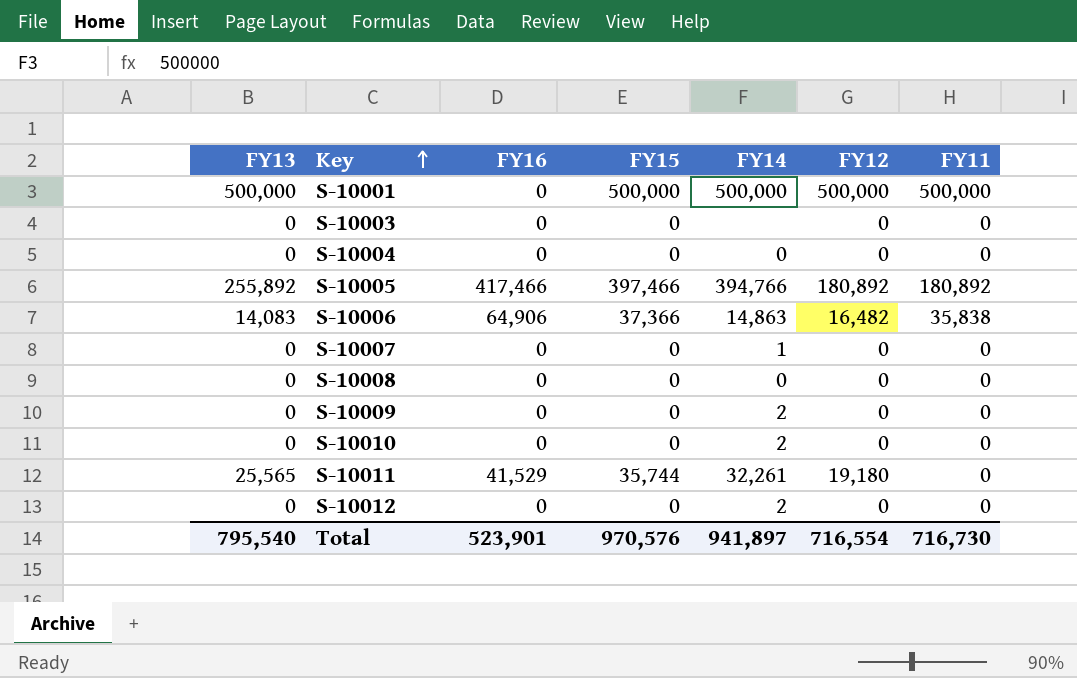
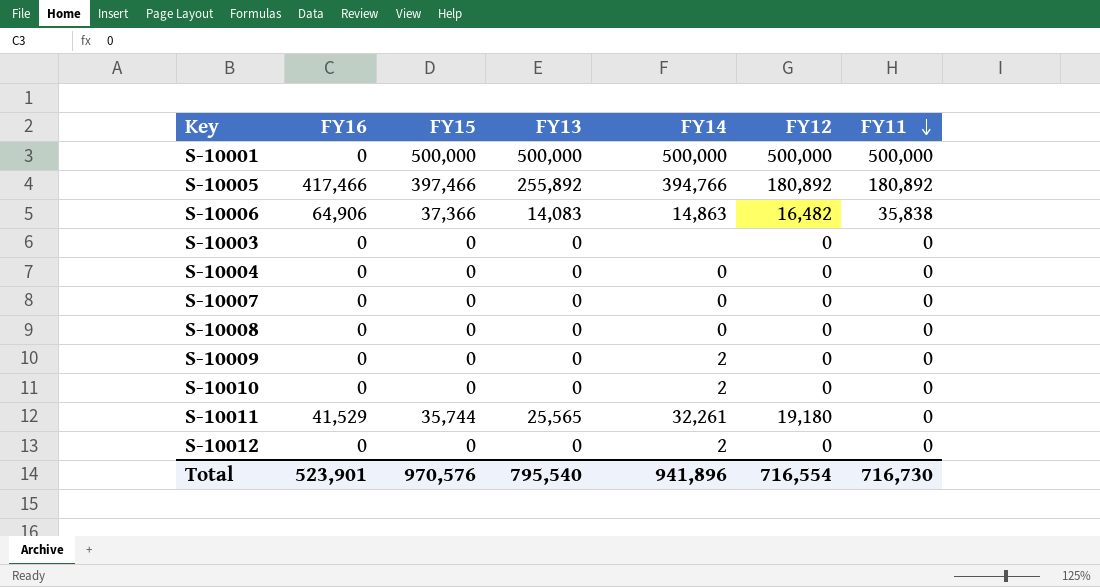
row order: Key ascending -> FY11 descending
column FY13 | position: 1 -> 4
S-10007 | FY14: 1 -> 0
Total | FY14: 941,897 -> 941,896

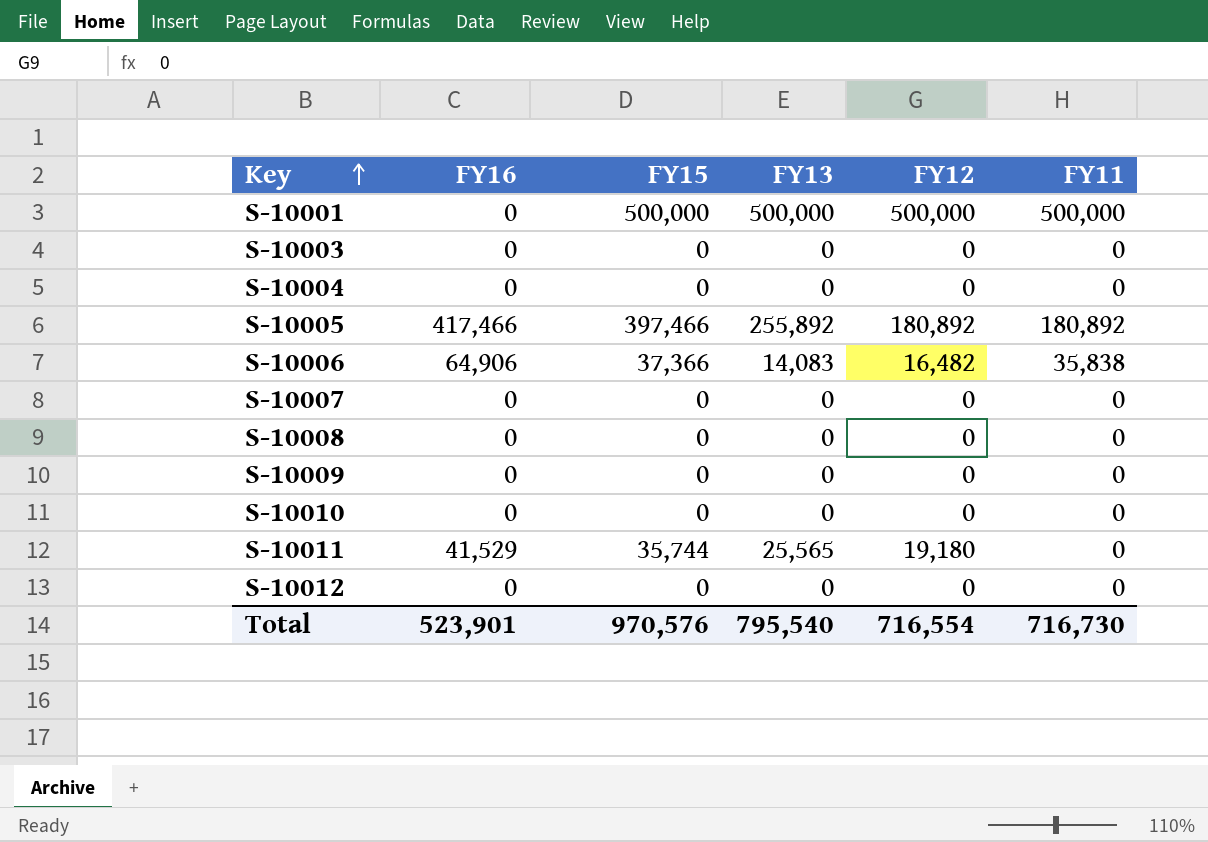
row order: FY11 descending -> Key ascending
column FY14 | position: 5 -> none

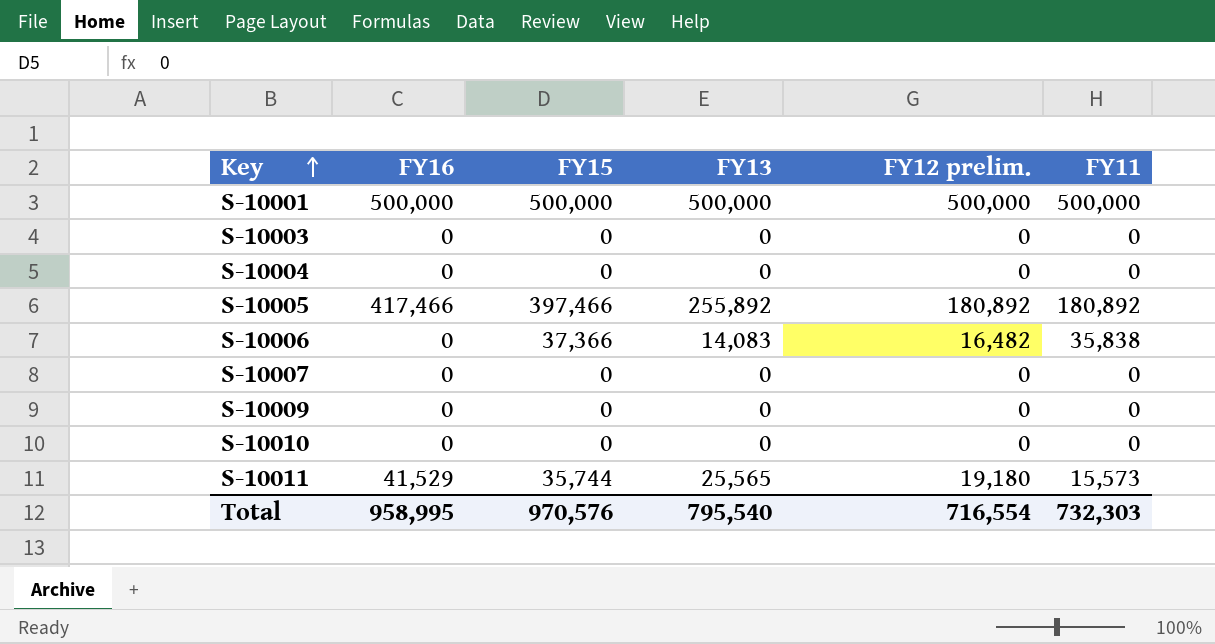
column name: FY12 -> FY12 prelim.
row S-10008: 0 | 0 | 0 | 0 | 0 -> none
row S-10012: 0 | 0 | 0 | 0 | 0 -> none
S-10001 | FY16: 0 -> 500,000
S-10006 | FY16: 64,906 -> 0
S-10011 | FY11: 0 -> 15,573
Total | FY16: 523,901 -> 958,995
Total | FY11: 716,730 -> 732,303

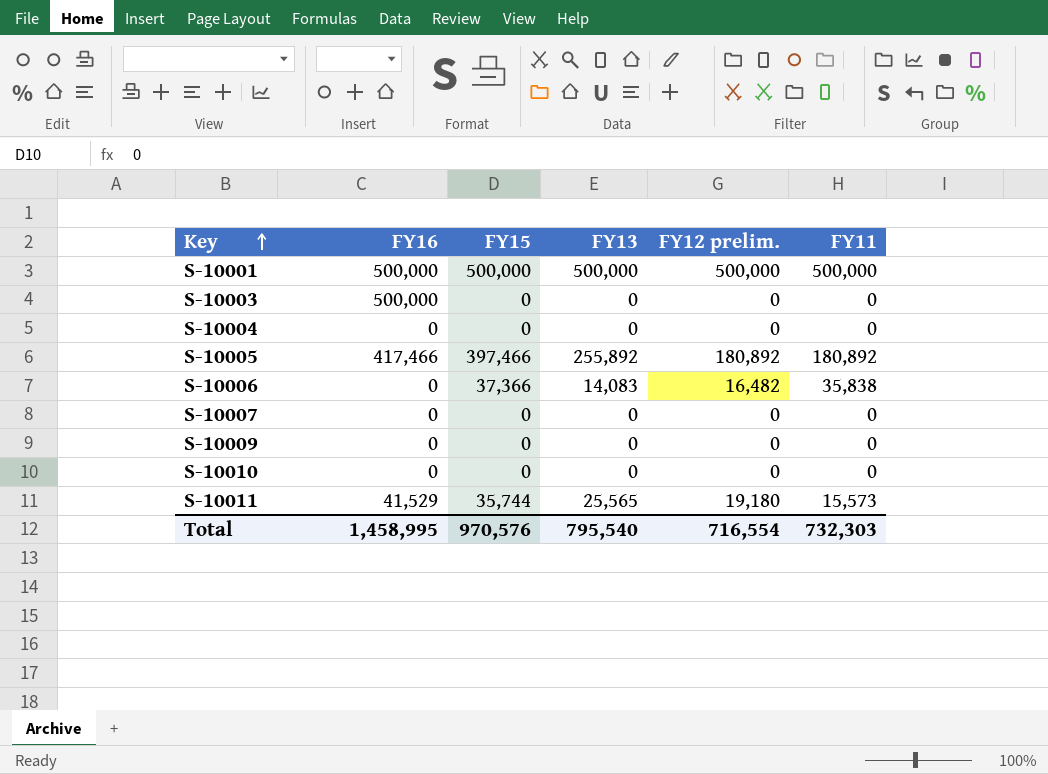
S-10003 | FY16: 0 -> 500,000
Total | FY16: 958,995 -> 1,458,995

